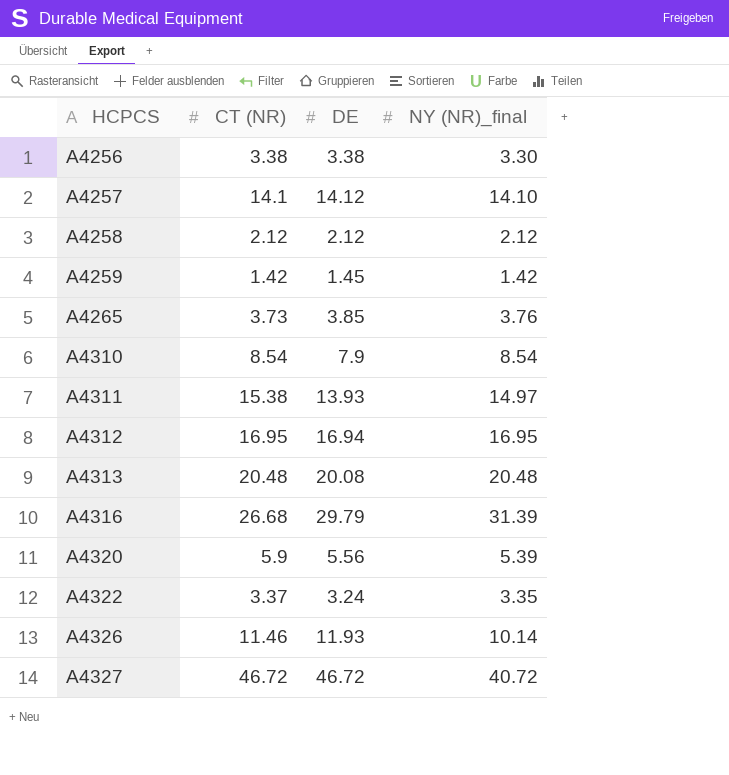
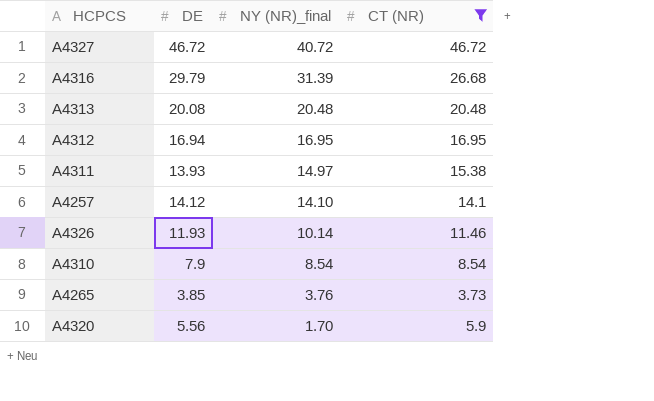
filter: none -> CT (NR) >= 3.73
row order: HCPCS ascending -> NY (NR)_final descending
column CT (NR) | position: 2 -> 4
A4320 | NY (NR)_final: 5.39 -> 1.70

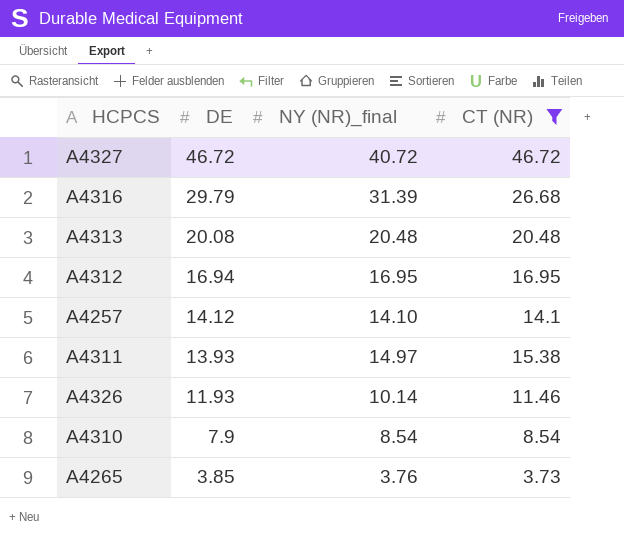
row order: NY (NR)_final descending -> DE descending
row A4320: 5.56 | 1.70 | 5.9 -> none

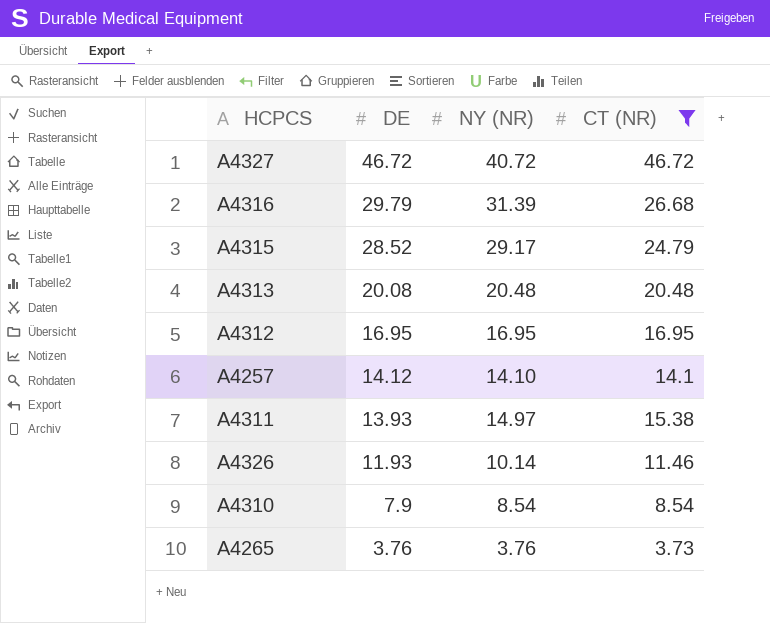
column name: NY (NR)_final -> NY (NR)
row A4315: none -> 28.52 | 29.17 | 24.79
A4312 | DE: 16.94 -> 16.95
A4265 | DE: 3.85 -> 3.76

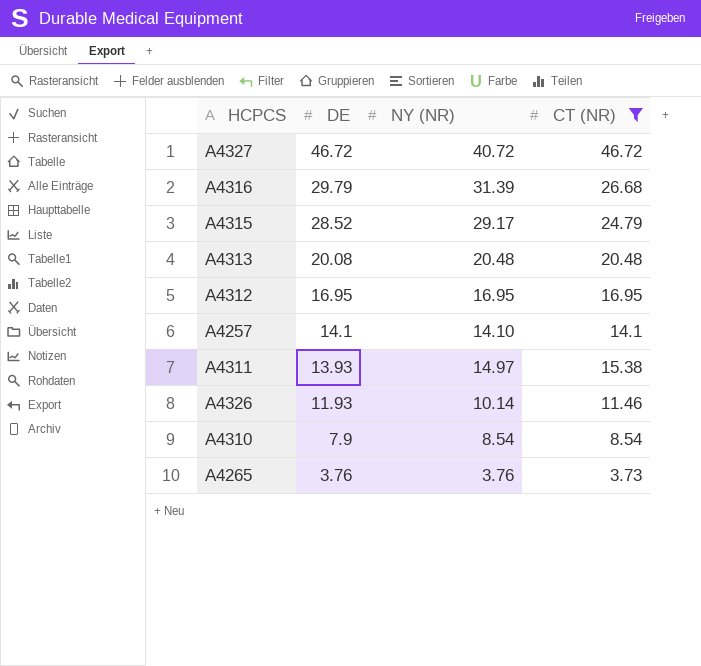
A4257 | DE: 14.12 -> 14.1

